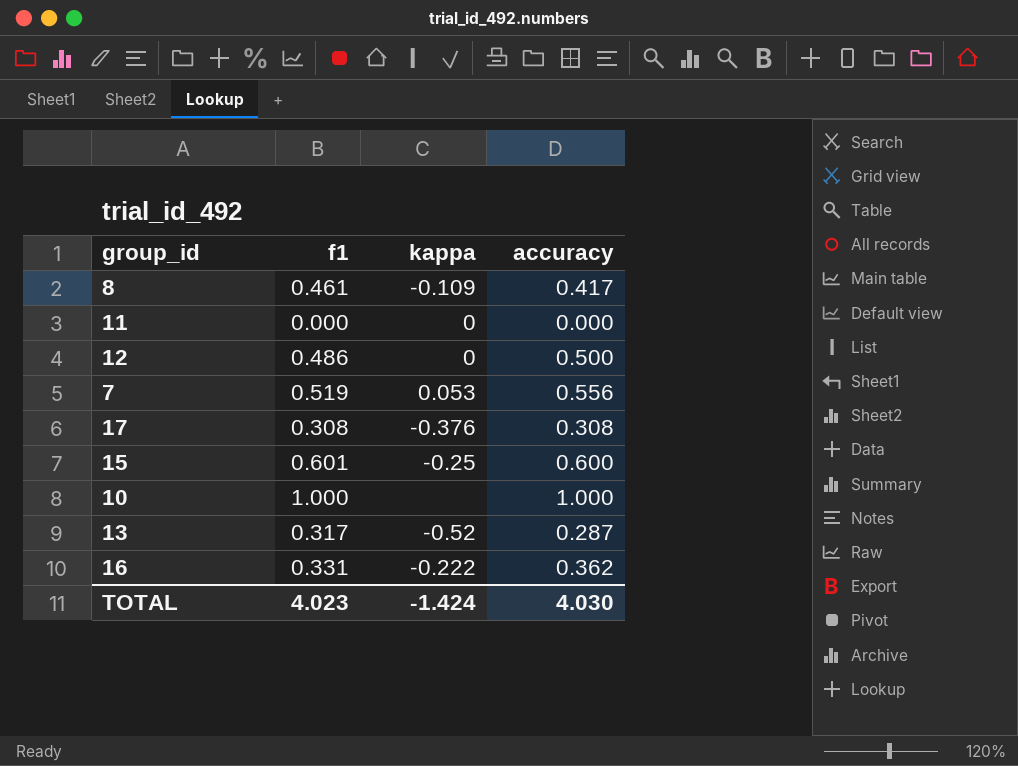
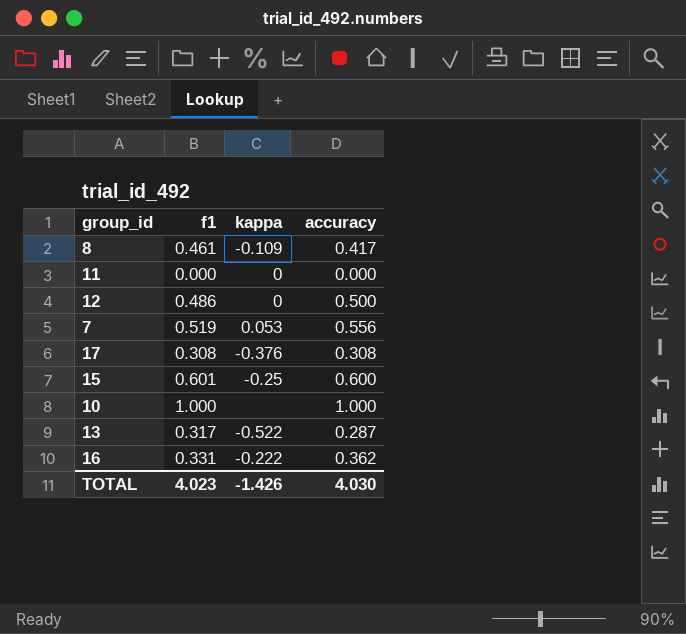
13 | kappa: -0.52 -> -0.522
TOTAL | kappa: -1.424 -> -1.426

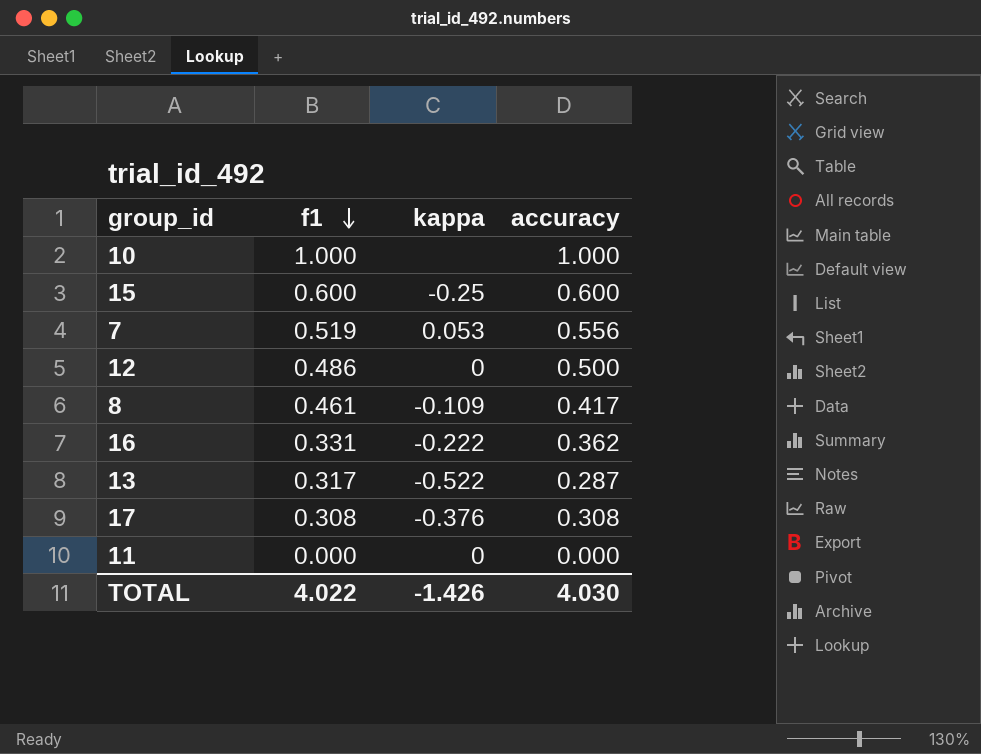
row order: none -> f1 descending
15 | f1: 0.601 -> 0.600
TOTAL | f1: 4.023 -> 4.022

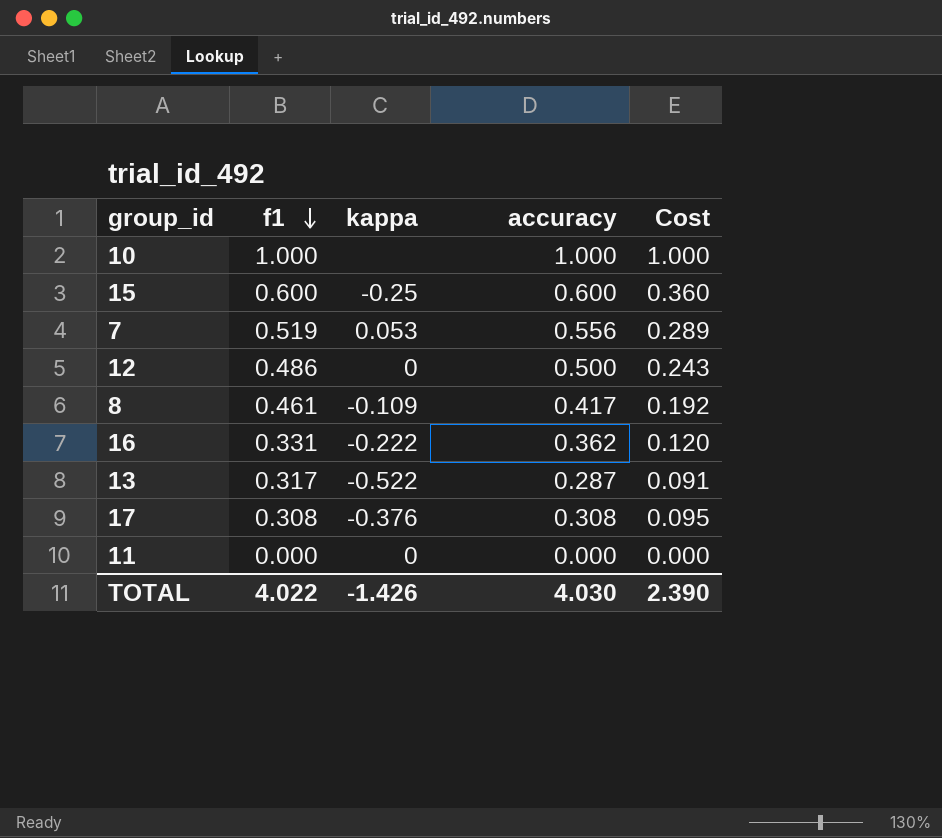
column Cost | formula: none -> [f1] * [accuracy]

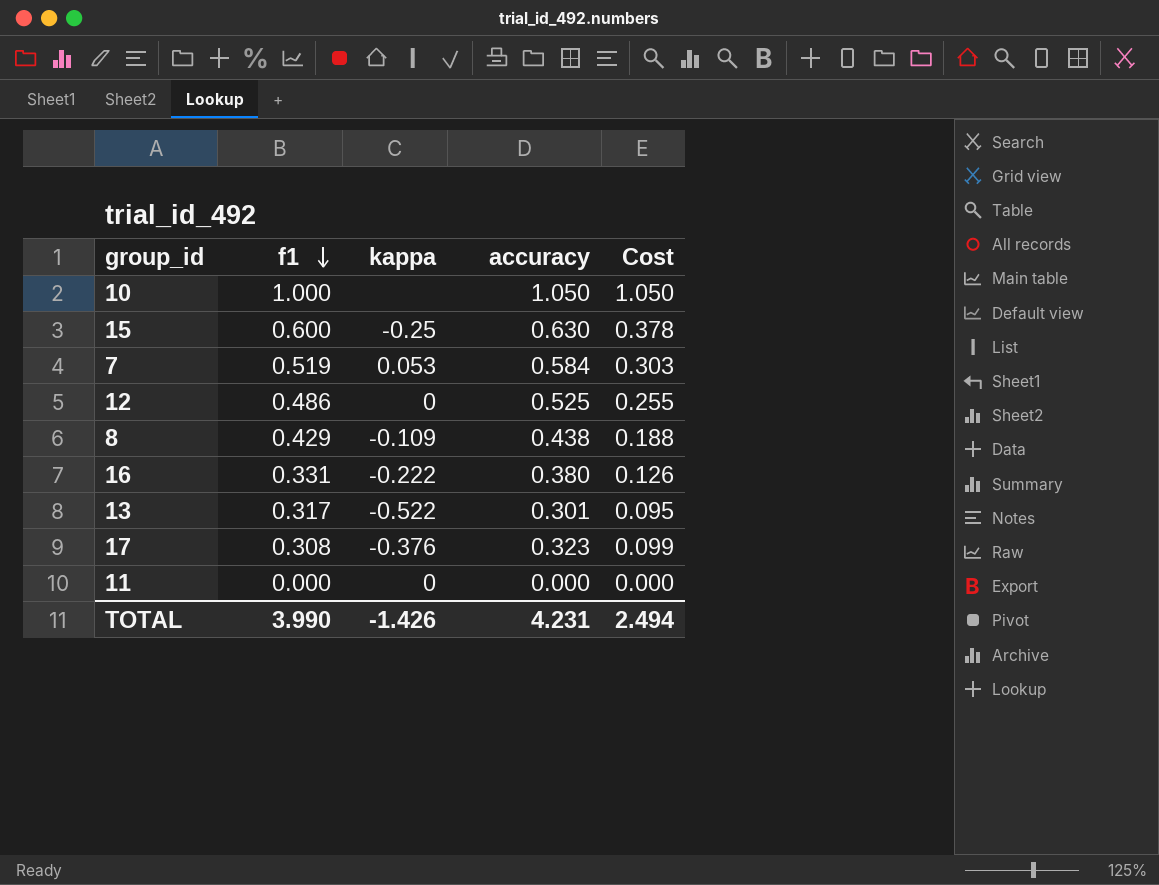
10 | accuracy: 1.000 -> 1.050
10 | Cost: 1.000 -> 1.050
15 | accuracy: 0.600 -> 0.630
15 | Cost: 0.360 -> 0.378
7 | accuracy: 0.556 -> 0.584
7 | Cost: 0.289 -> 0.303
12 | accuracy: 0.500 -> 0.525
12 | Cost: 0.243 -> 0.255
8 | f1: 0.461 -> 0.429
8 | accuracy: 0.417 -> 0.438
8 | Cost: 0.192 -> 0.188
16 | accuracy: 0.362 -> 0.380
16 | Cost: 0.120 -> 0.126
13 | accuracy: 0.287 -> 0.301
13 | Cost: 0.091 -> 0.095
17 | accuracy: 0.308 -> 0.323
17 | Cost: 0.095 -> 0.099
TOTAL | f1: 4.022 -> 3.990
TOTAL | accuracy: 4.030 -> 4.231
TOTAL | Cost: 2.390 -> 2.494

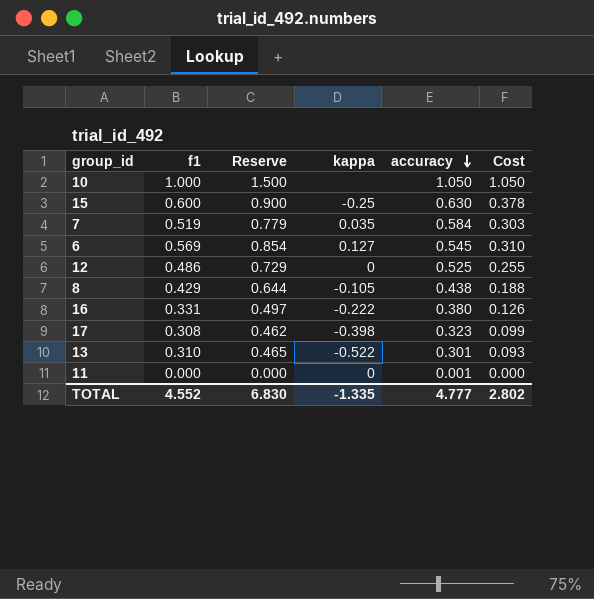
row order: f1 descending -> accuracy descending
column Reserve | formula: none -> [f1] * 1.5
7 | kappa: 0.053 -> 0.035
row 6: none -> 0.569 | 0.854 | 0.127 | 0.545 | 0.310
8 | kappa: -0.109 -> -0.105
17 | kappa: -0.376 -> -0.398
13 | f1: 0.317 -> 0.310
13 | Cost: 0.095 -> 0.093
11 | accuracy: 0.000 -> 0.001
TOTAL | f1: 3.990 -> 4.552
TOTAL | kappa: -1.426 -> -1.335
TOTAL | accuracy: 4.231 -> 4.777
TOTAL | Cost: 2.494 -> 2.802

